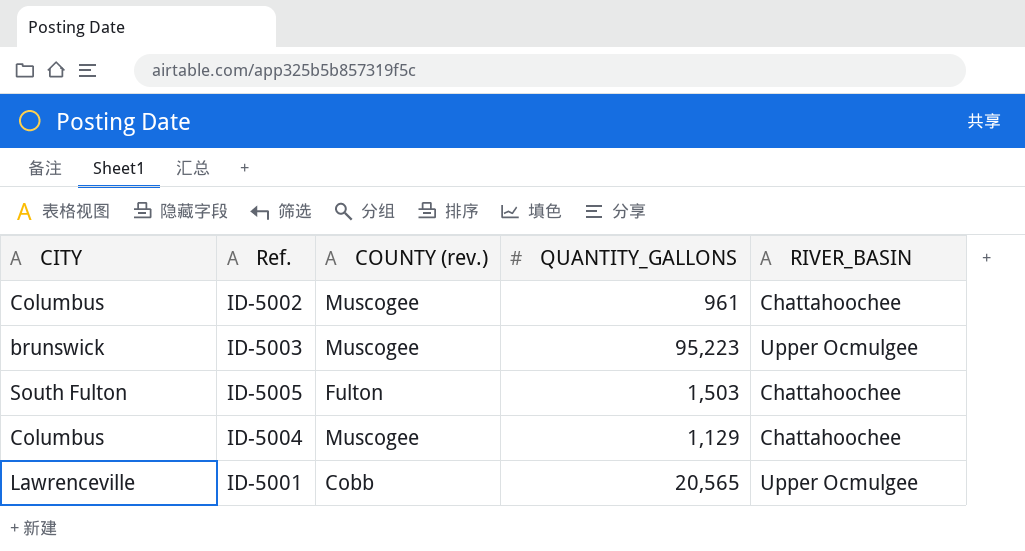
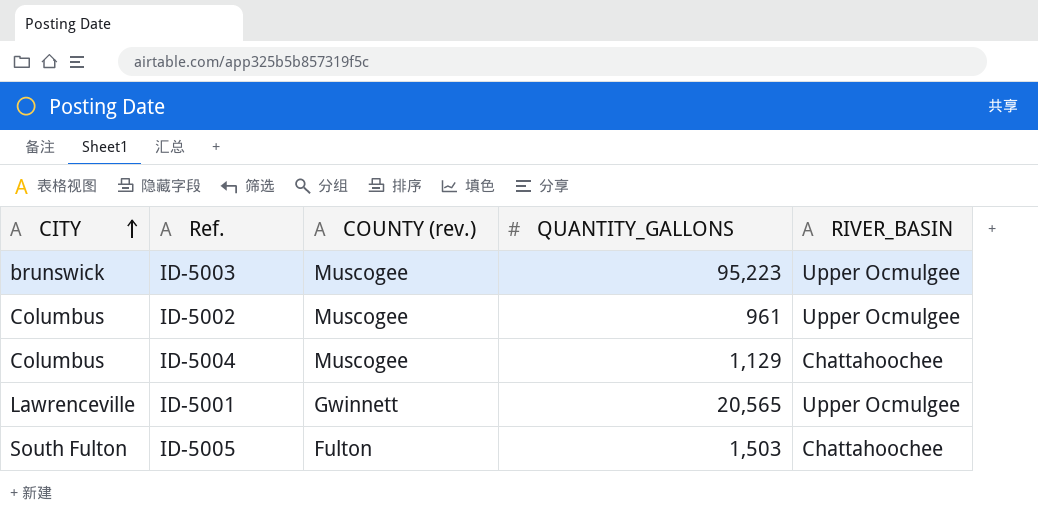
row order: none -> CITY ascending
ID-5002 | RIVER_BASIN: Chattahoochee -> Upper Ocmulgee
ID-5001 | COUNTY (rev.): Cobb -> Gwinnett

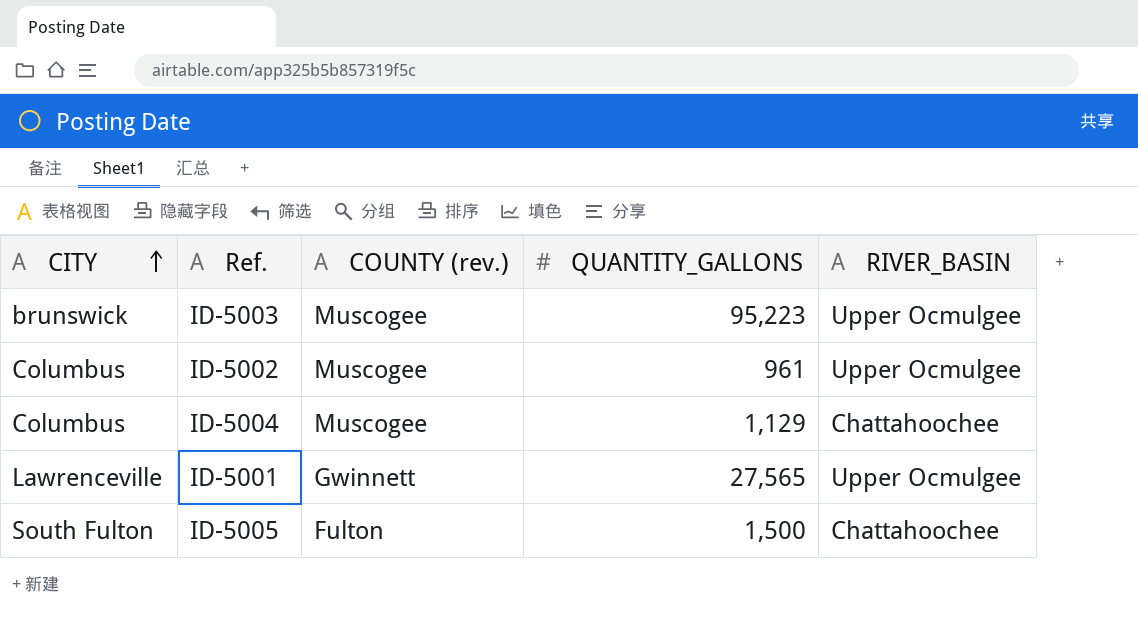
ID-5001 | QUANTITY_GALLONS: 20,565 -> 27,565
ID-5005 | QUANTITY_GALLONS: 1,503 -> 1,500

